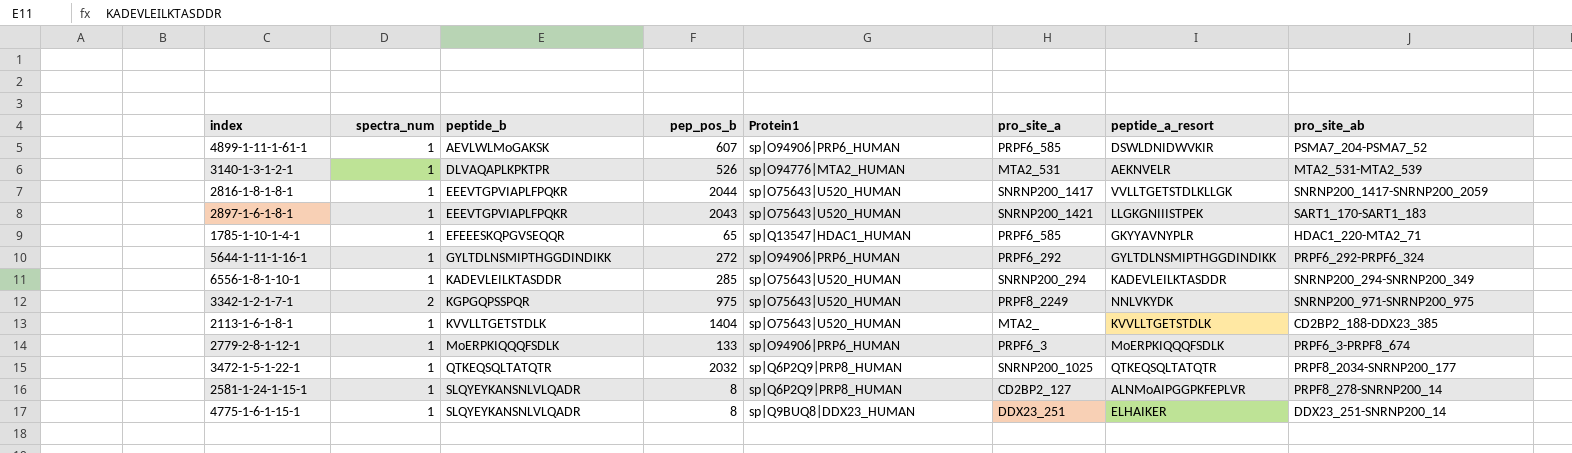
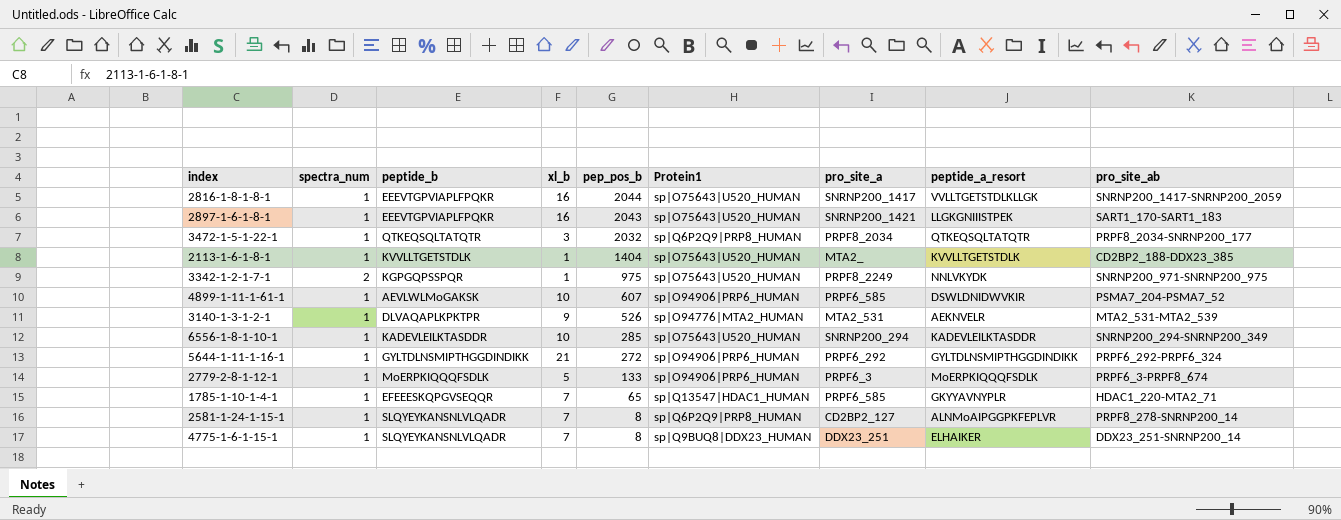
row order: peptide_b ascending -> pep_pos_b descending
column xl_b | position: none -> 4
3472-1-5-1-22-1 | pro_site_a: SNRNP200_1025 -> PRPF8_2034

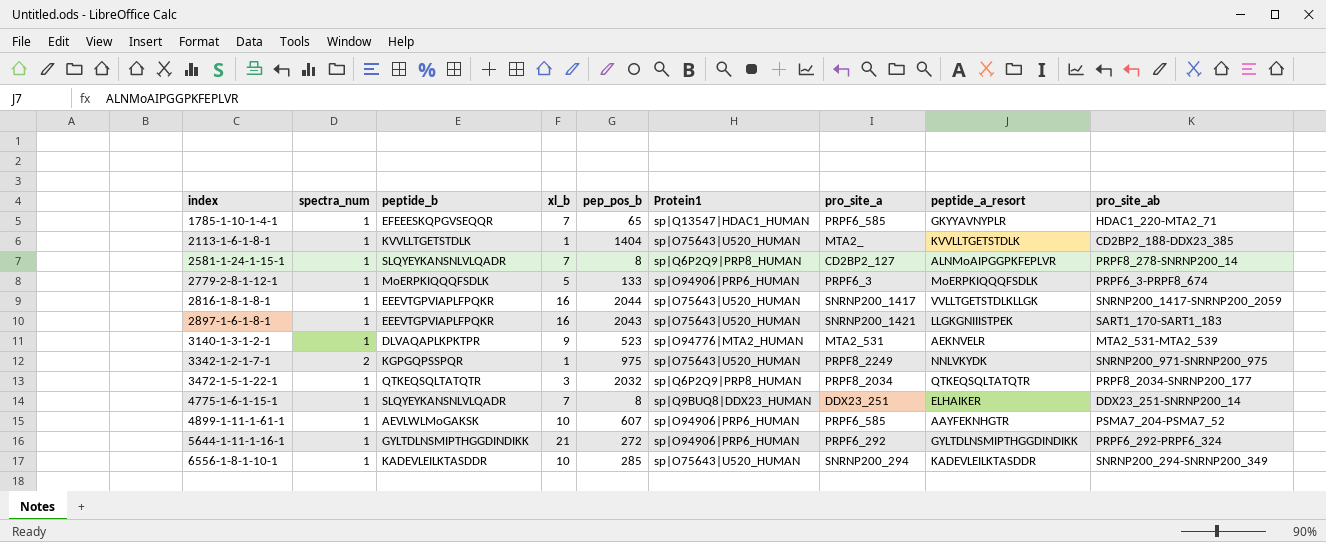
row order: pep_pos_b descending -> index ascending
3140-1-3-1-2-1 | pep_pos_b: 526 -> 523
4899-1-11-1-61-1 | peptide_a_resort: DSWLDNIDWVKIR -> AAYFEKNHGTR

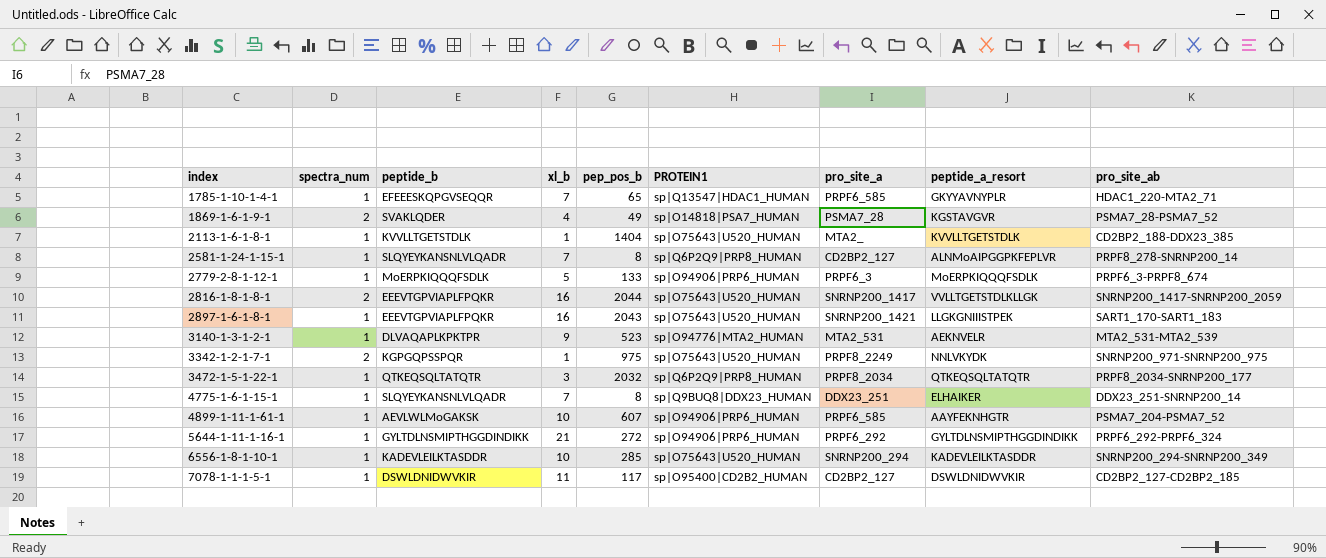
column name: Protein1 -> PROTEIN1
row 1869-1-6-1-9-1: none -> 2 | SVAKLQDER | 4 | 49 | sp|O14818|PSA7_HUMAN | PSMA7_28 | KGSTAVGVR | PSMA7_28-PSMA7_52
2816-1-8-1-8-1 | spectra_num: 1 -> 2
row 7078-1-1-1-5-1: none -> 1 | DSWLDNIDWVKIR | 11 | 117 | sp|O95400|CD2B2_HUMAN | CD2BP2_127 | DSWLDNIDWVKIR | CD2BP2_127-CD2BP2_185

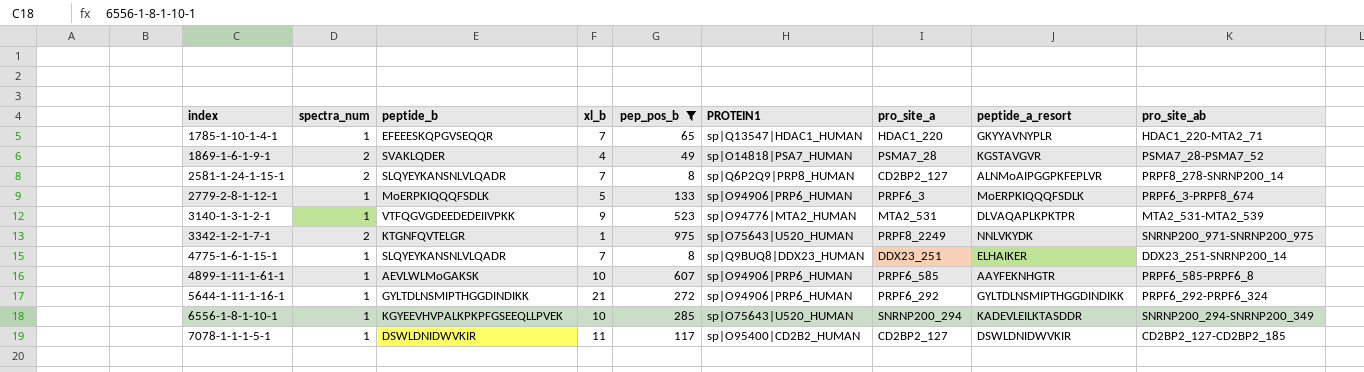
filter: none -> pep_pos_b <= 975
1785-1-10-1-4-1 | pro_site_a: PRPF6_585 -> HDAC1_220
2581-1-24-1-15-1 | spectra_num: 1 -> 2
3140-1-3-1-2-1 | peptide_b: DLVAQAPLKPKTPR -> VTFQGVGDEEDEDEIIVPKK
3140-1-3-1-2-1 | peptide_a_resort: AEKNVELR -> DLVAQAPLKPKTPR
3342-1-2-1-7-1 | peptide_b: KGPGQPSSPQR -> KTGNFQVTELGR
4899-1-11-1-61-1 | pro_site_ab: PSMA7_204-PSMA7_52 -> PRPF6_585-PRPF6_8
6556-1-8-1-10-1 | peptide_b: KADEVLEILKTASDDR -> KGYEEVHVPALKPKPFGSEEQLLPVEK

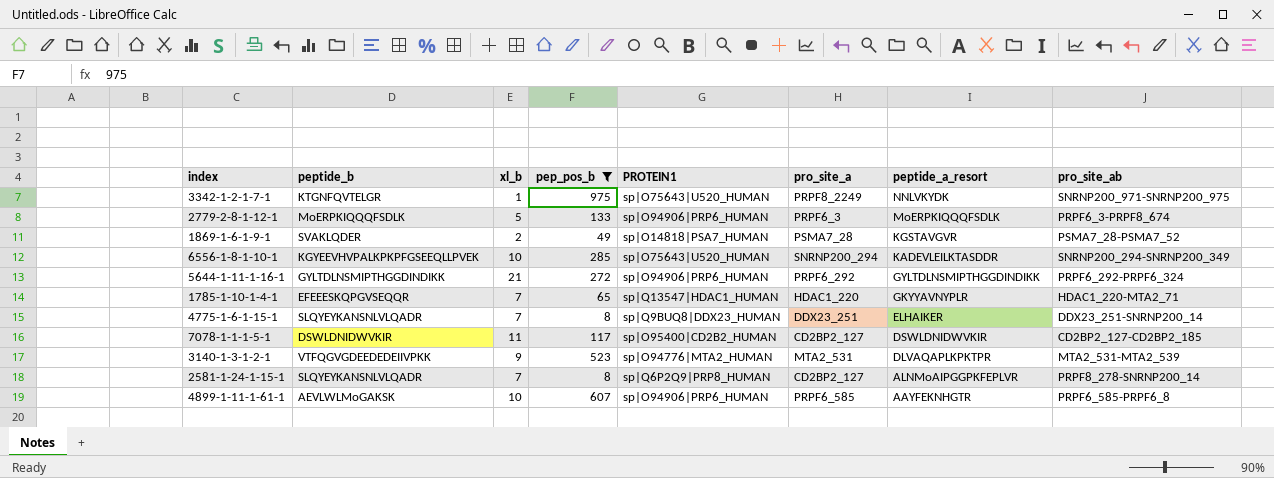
row order: index ascending -> peptide_a_resort descending
column spectra_num | position: 2 -> none
1869-1-6-1-9-1 | xl_b: 4 -> 2

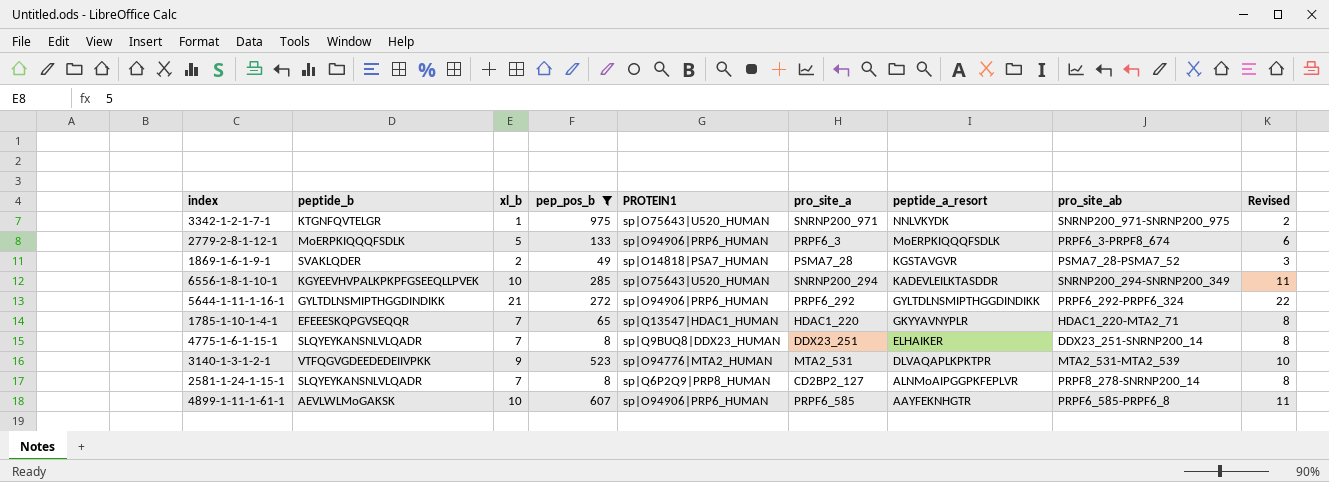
column Revised | formula: none -> [xl_b] + 1
row 7078-1-1-1-5-1: DSWLDNIDWVKIR | 11 | 117 | sp|O95400|CD2B2_HUMAN | CD2BP2_127 | DSWLDNIDWVKIR | CD2BP2_127-CD2BP2_185 -> none
3342-1-2-1-7-1 | pro_site_a: PRPF8_2249 -> SNRNP200_971

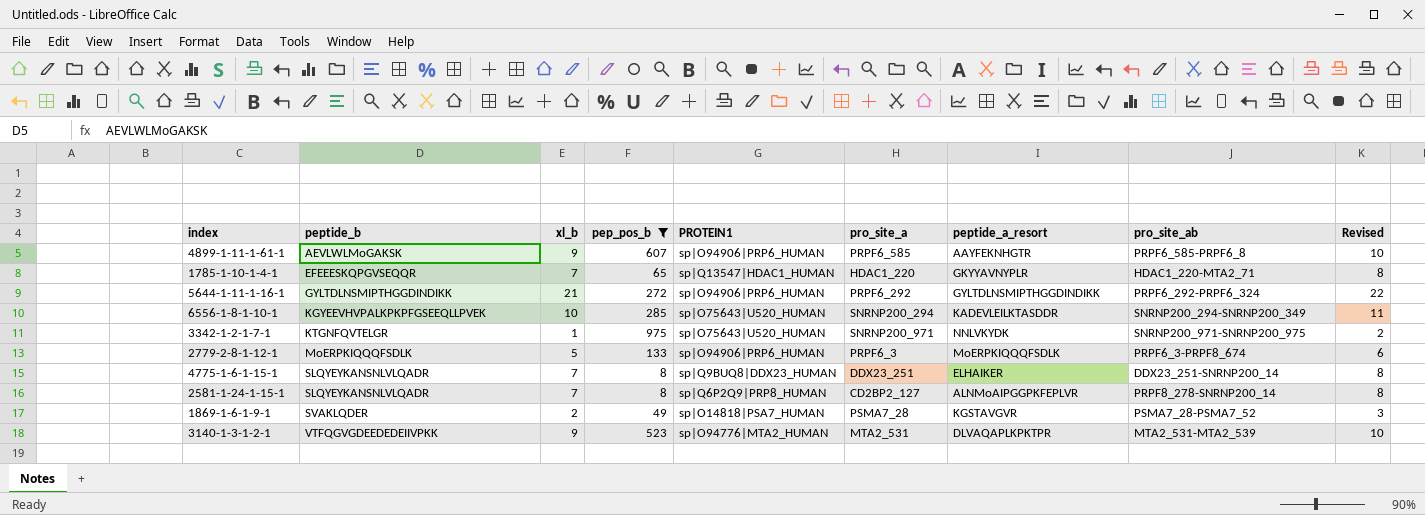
row order: peptide_a_resort descending -> peptide_b ascending
4899-1-11-1-61-1 | xl_b: 10 -> 9
4899-1-11-1-61-1 | Revised: 11 -> 10

